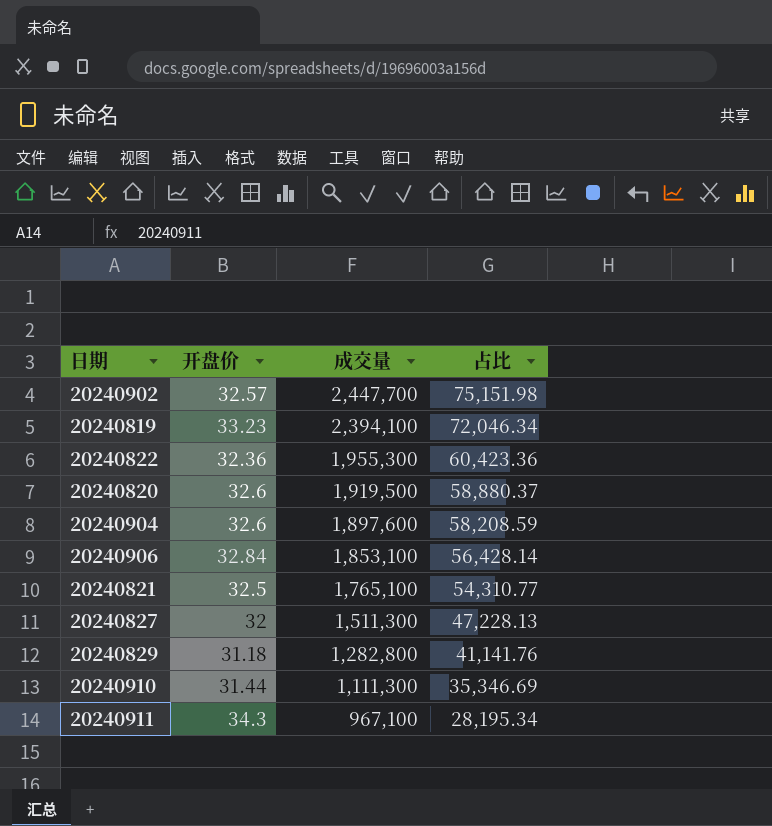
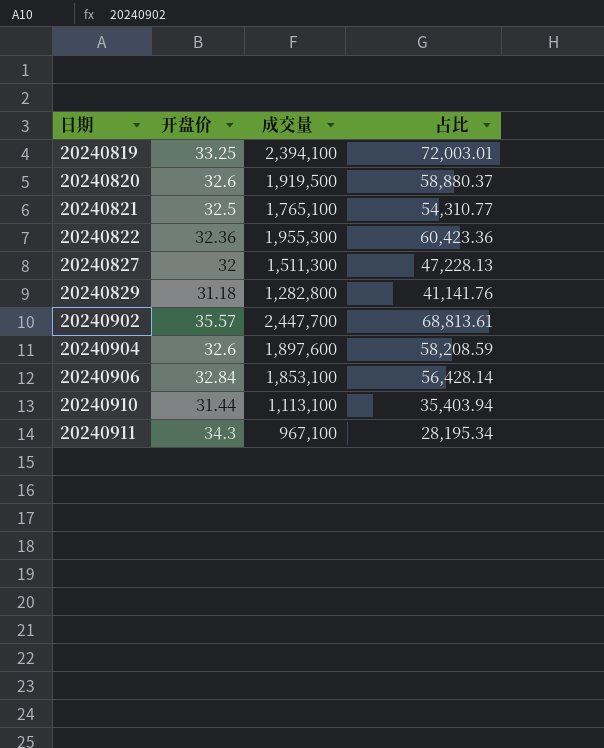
row order: 成交量 descending -> 日期 ascending
20240819 | 开盘价: 33.23 -> 33.25
20240819 | 占比: 72,046.34 -> 72,003.01
20240902 | 开盘价: 32.57 -> 35.57
20240902 | 占比: 75,151.98 -> 68,813.61
20240910 | 成交量: 1,111,300 -> 1,113,100
20240910 | 占比: 35,346.69 -> 35,403.94

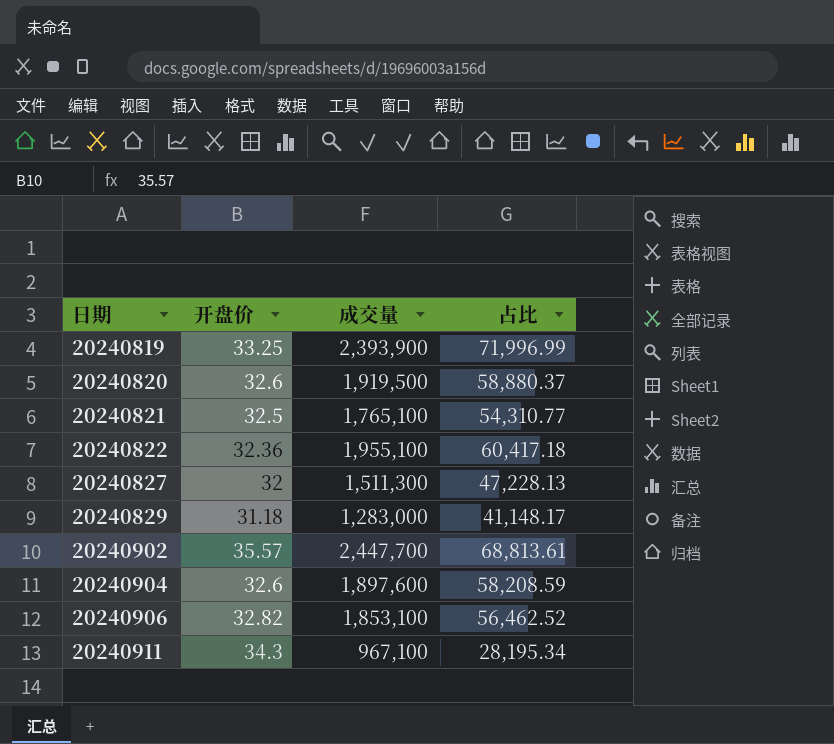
row 20240910: 31.44 | 1,113,100 | 35,403.94 -> none
20240819 | 成交量: 2,394,100 -> 2,393,900
20240819 | 占比: 72,003.01 -> 71,996.99
20240822 | 成交量: 1,955,300 -> 1,955,100
20240822 | 占比: 60,423.36 -> 60,417.18
20240829 | 成交量: 1,282,800 -> 1,283,000
20240829 | 占比: 41,141.76 -> 41,148.17
20240906 | 开盘价: 32.84 -> 32.82
20240906 | 占比: 56,428.14 -> 56,462.52

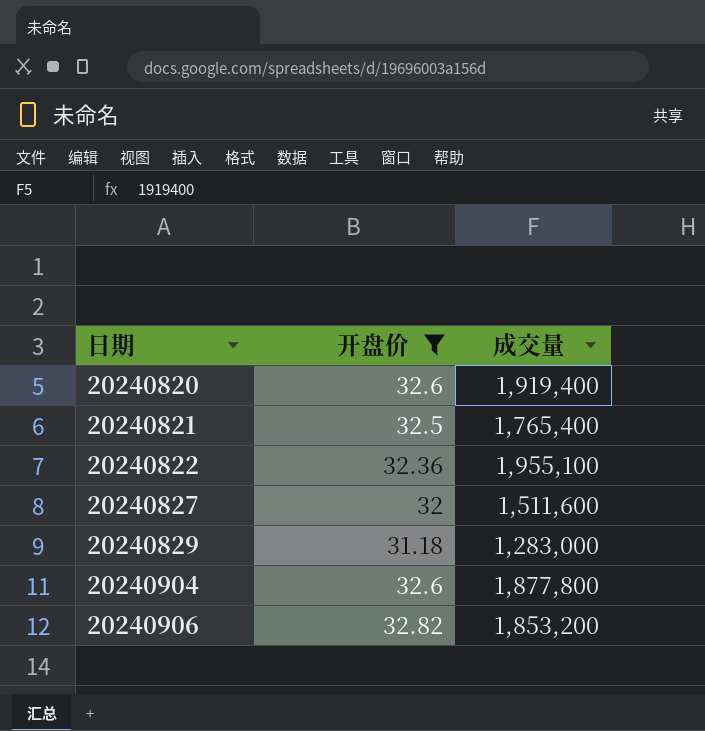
filter: none -> 开盘价 <= 32.82
column 占比 | formula: [成交量] / [开盘价] -> none
20240820 | 成交量: 1,919,500 -> 1,919,400
20240821 | 成交量: 1,765,100 -> 1,765,400
20240827 | 成交量: 1,511,300 -> 1,511,600
20240904 | 成交量: 1,897,600 -> 1,877,800
20240906 | 成交量: 1,853,100 -> 1,853,200

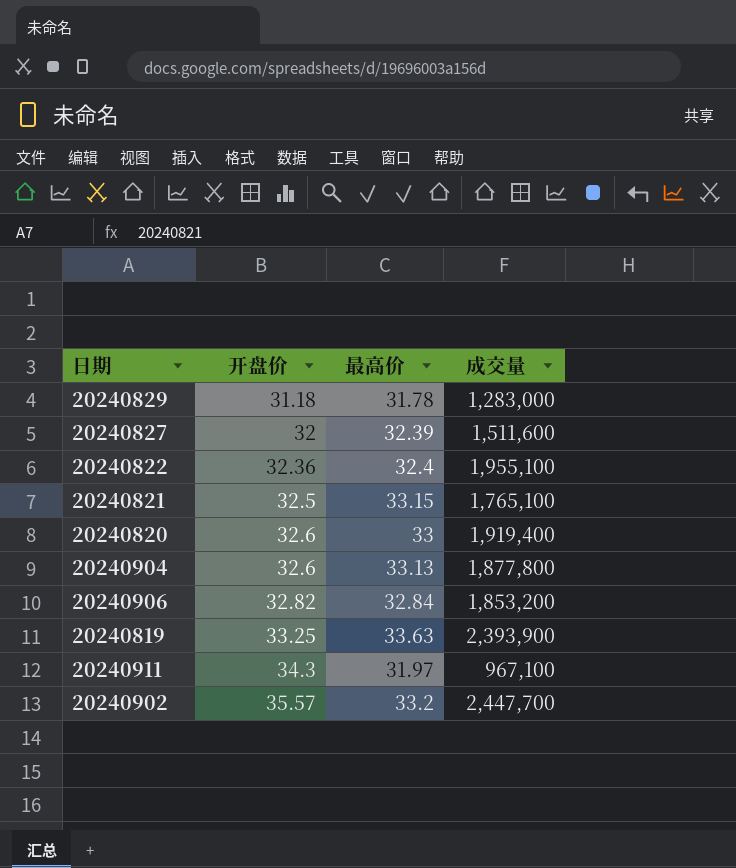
filter: 开盘价 <= 32.82 -> none
row order: 日期 ascending -> 开盘价 ascending
column 最高价 | position: none -> 3
20240821 | 成交量: 1,765,400 -> 1,765,100

